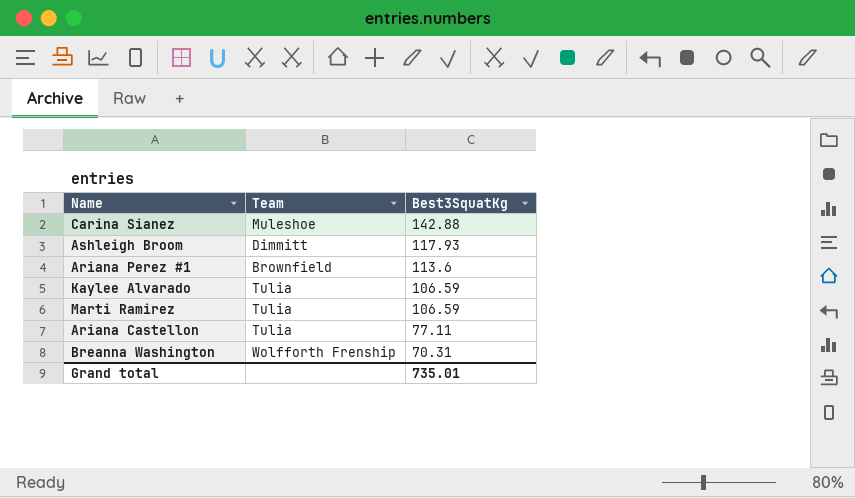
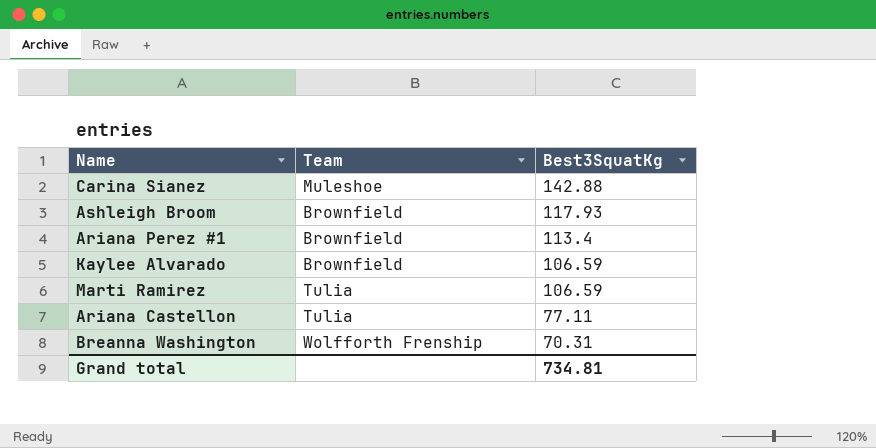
Ashleigh Broom | Team: Dimmitt -> Brownfield
Ariana Perez #1 | Best3SquatKg: 113.6 -> 113.4
Kaylee Alvarado | Team: Tulia -> Brownfield
Grand total | Best3SquatKg: 735.01 -> 734.81

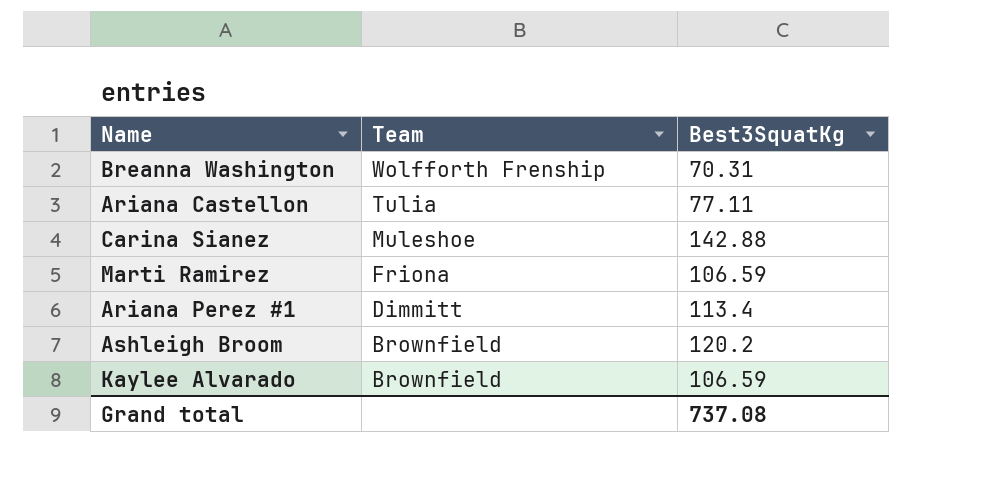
row order: Best3SquatKg descending -> Team descending
Marti Ramirez | Team: Tulia -> Friona
Ariana Perez #1 | Team: Brownfield -> Dimmitt
Ashleigh Broom | Best3SquatKg: 117.93 -> 120.2
Grand total | Best3SquatKg: 734.81 -> 737.08

